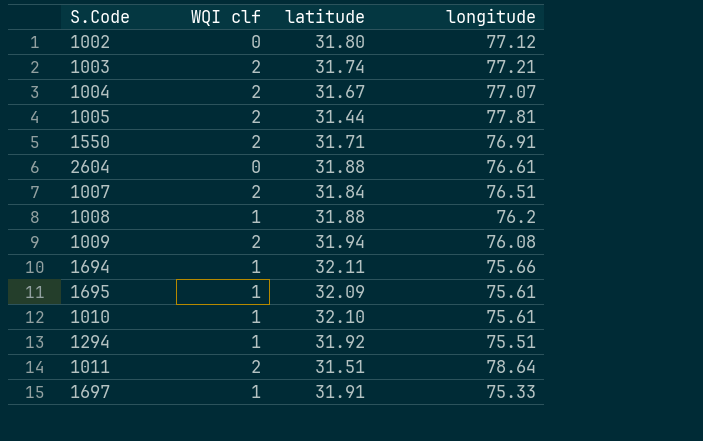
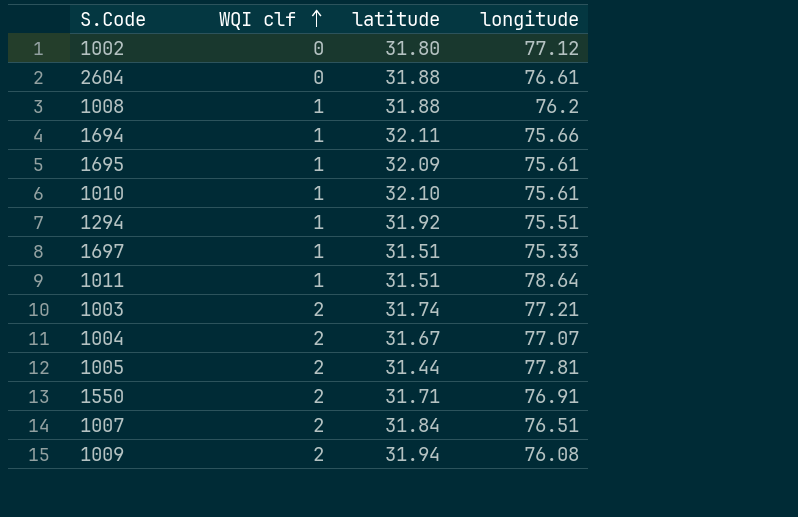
row order: none -> WQI clf ascending
1697 | latitude: 31.91 -> 31.51
1011 | WQI clf: 2 -> 1

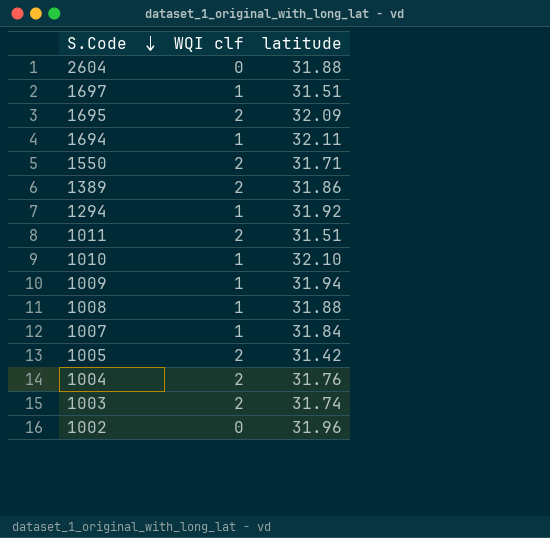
row order: WQI clf ascending -> S.Code descending
column longitude | position: 4 -> none
1695 | WQI clf: 1 -> 2
row 1389: none -> 2 | 31.86
1011 | WQI clf: 1 -> 2
1009 | WQI clf: 2 -> 1
1007 | WQI clf: 2 -> 1
1005 | latitude: 31.44 -> 31.42
1004 | latitude: 31.67 -> 31.76
1002 | latitude: 31.80 -> 31.96

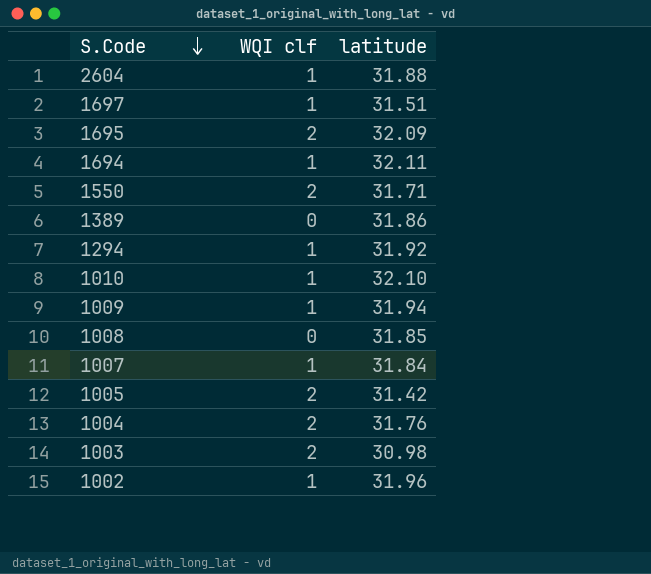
row 1011: 2 | 31.51 -> none
2604 | WQI clf: 0 -> 1
1389 | WQI clf: 2 -> 0
1008 | WQI clf: 1 -> 0
1008 | latitude: 31.88 -> 31.85
1003 | latitude: 31.74 -> 30.98
1002 | WQI clf: 0 -> 1

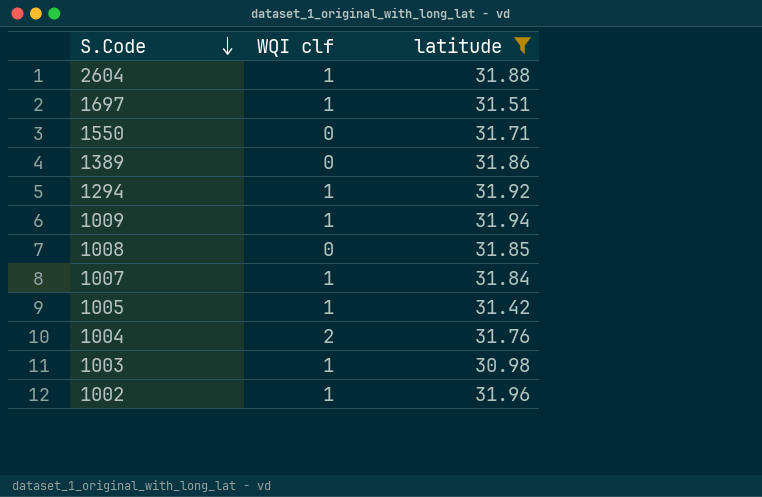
filter: none -> latitude <= 31.96
1550 | WQI clf: 2 -> 0
1005 | WQI clf: 2 -> 1
1003 | WQI clf: 2 -> 1

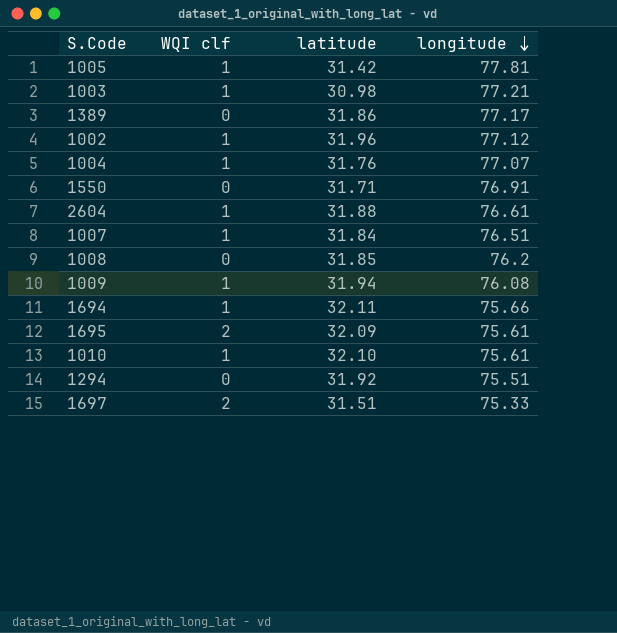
filter: latitude <= 31.96 -> none
row order: S.Code descending -> longitude descending
column longitude | position: none -> 4
1004 | WQI clf: 2 -> 1
1294 | WQI clf: 1 -> 0
1697 | WQI clf: 1 -> 2

